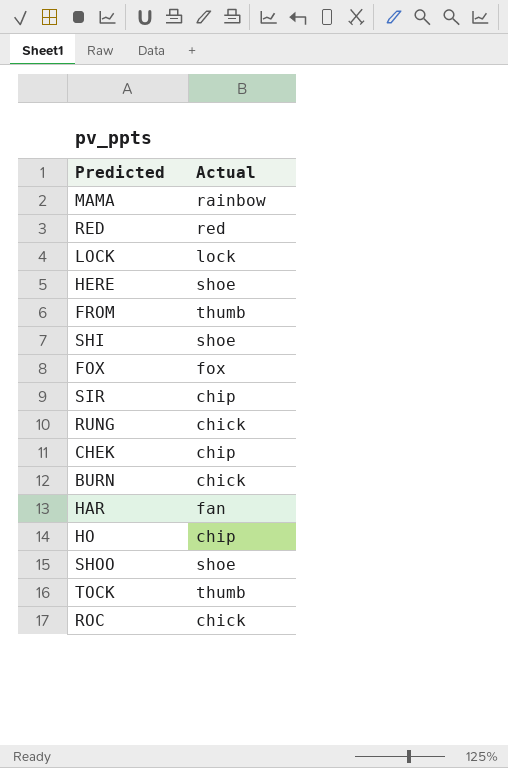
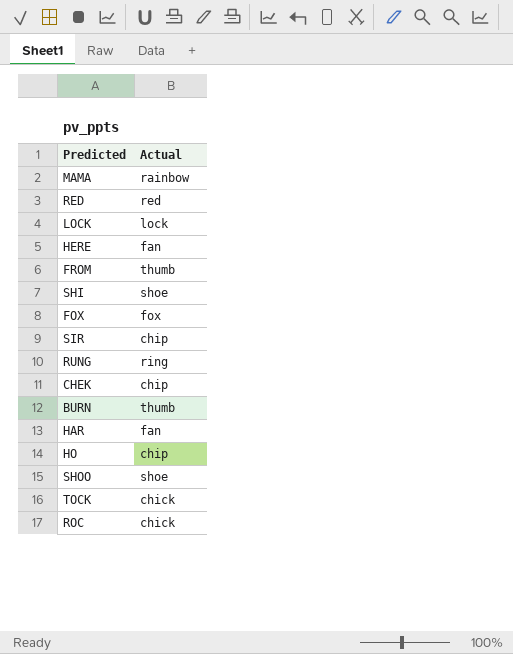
HERE | Actual: shoe -> fan
RUNG | Actual: chick -> ring
BURN | Actual: chick -> thumb
TOCK | Actual: thumb -> chick

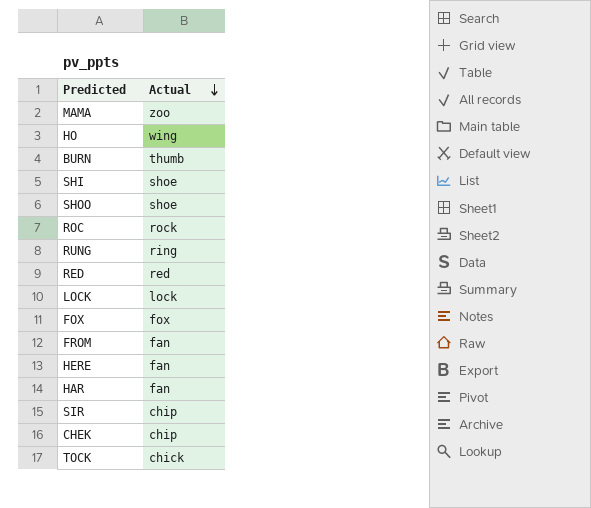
row order: none -> Actual descending
MAMA | Actual: rainbow -> zoo
HO | Actual: chip -> wing
ROC | Actual: chick -> rock
FROM | Actual: thumb -> fan

